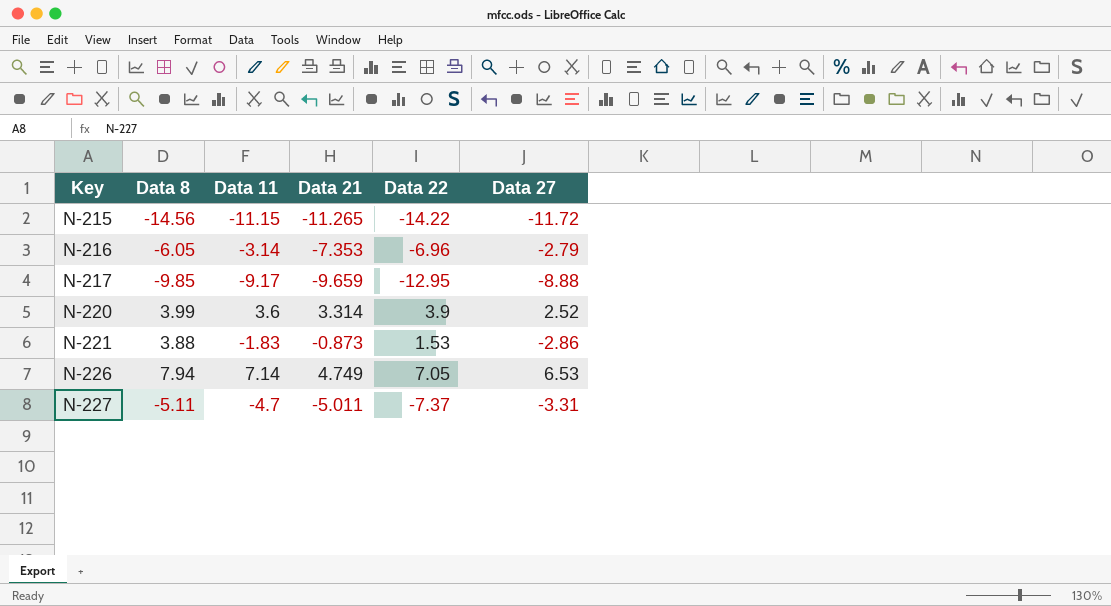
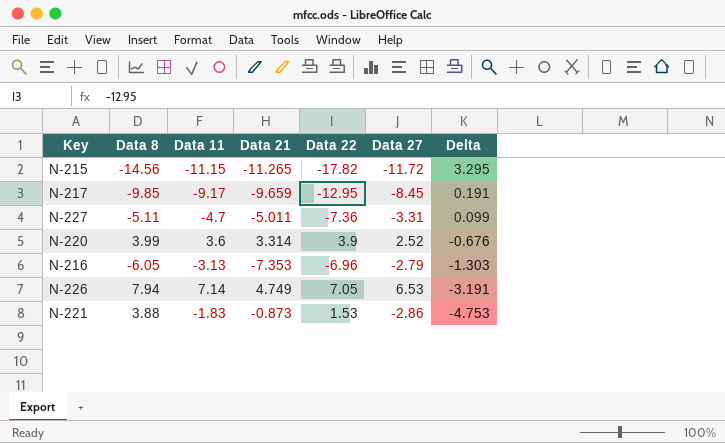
row order: Key ascending -> Delta descending
column Delta | formula: none -> [Data 21] - [Data 8]
N-215 | Data 22: -14.22 -> -17.82
N-217 | Data 27: -8.88 -> -8.45
N-227 | Data 22: -7.37 -> -7.36
N-216 | Data 11: -3.14 -> -3.13

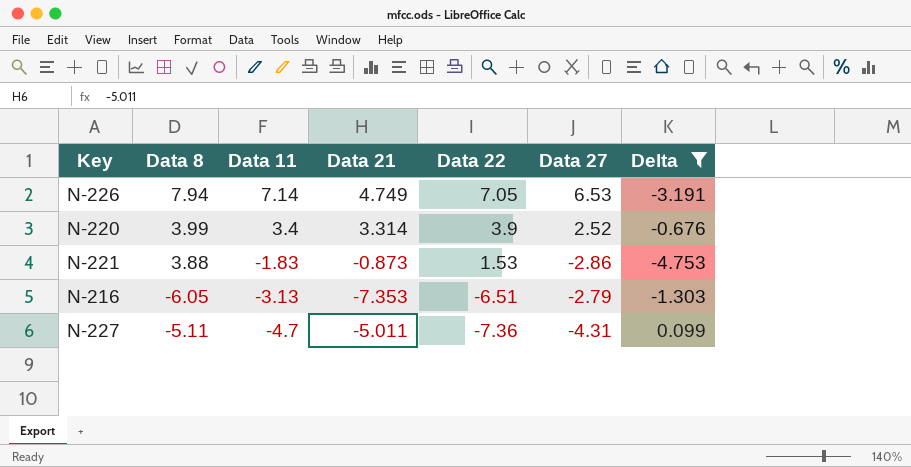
filter: none -> Delta <= 0.099
row order: Delta descending -> Data 11 descending
N-220 | Data 11: 3.6 -> 3.4
N-216 | Data 22: -6.96 -> -6.51
N-227 | Data 27: -3.31 -> -4.31

